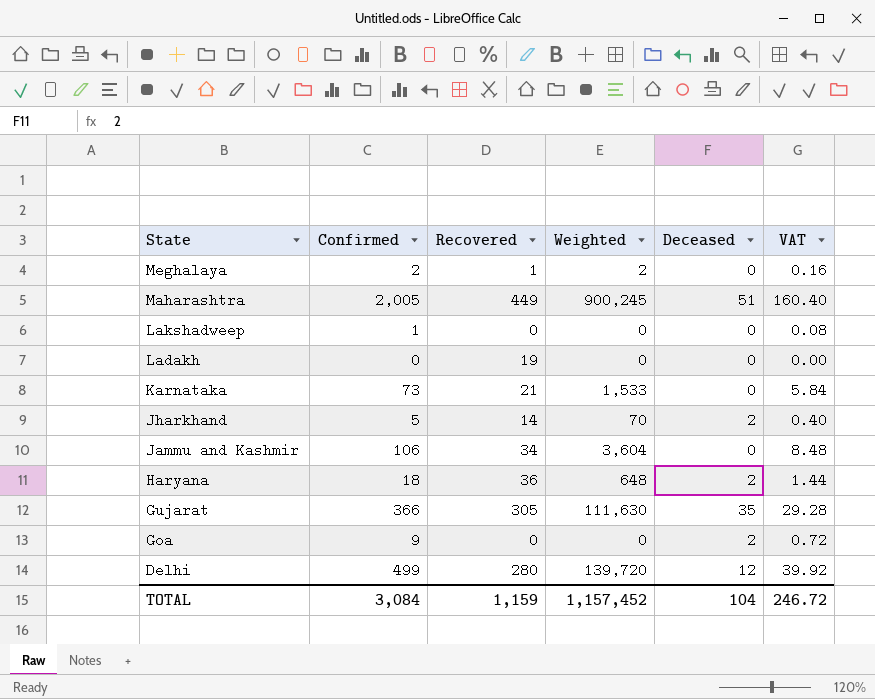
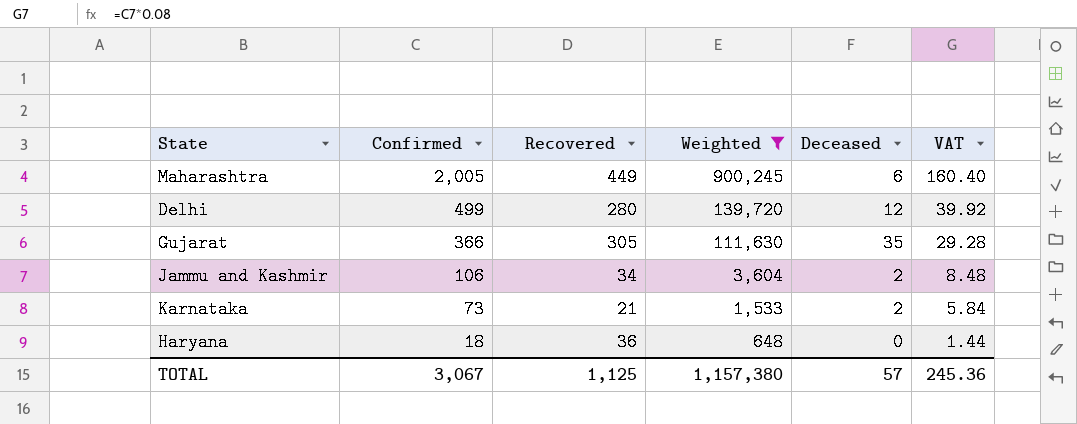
filter: none -> Weighted >= 648
row order: State descending -> Confirmed descending
Maharashtra | Deceased: 51 -> 6
Jammu and Kashmir | Deceased: 0 -> 2
Karnataka | Deceased: 0 -> 2
Haryana | Deceased: 2 -> 0
TOTAL | Confirmed: 3,084 -> 3,067
TOTAL | Recovered: 1,159 -> 1,125
TOTAL | Weighted: 1,157,452 -> 1,157,380
TOTAL | Deceased: 104 -> 57
TOTAL | VAT: 246.72 -> 245.36

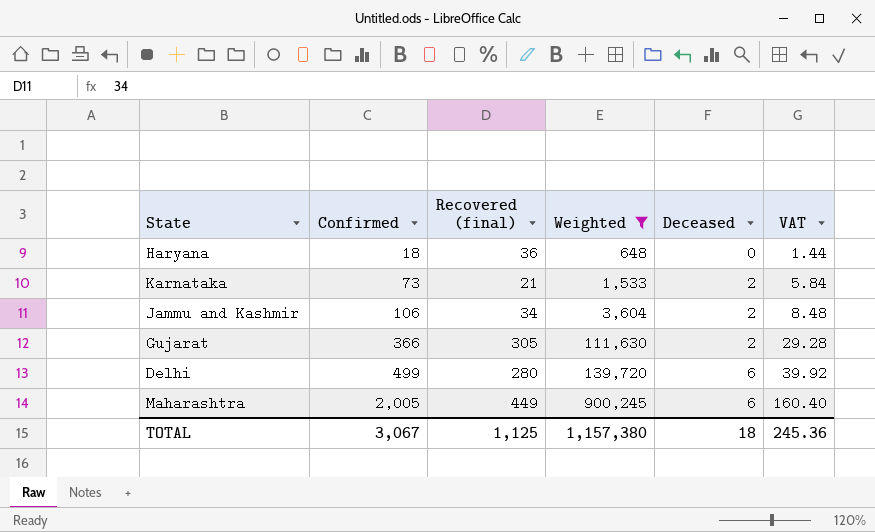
row order: Confirmed descending -> Confirmed ascending
column name: Recovered -> Recovered (final)
Gujarat | Deceased: 35 -> 2
Delhi | Deceased: 12 -> 6
TOTAL | Deceased: 57 -> 18

